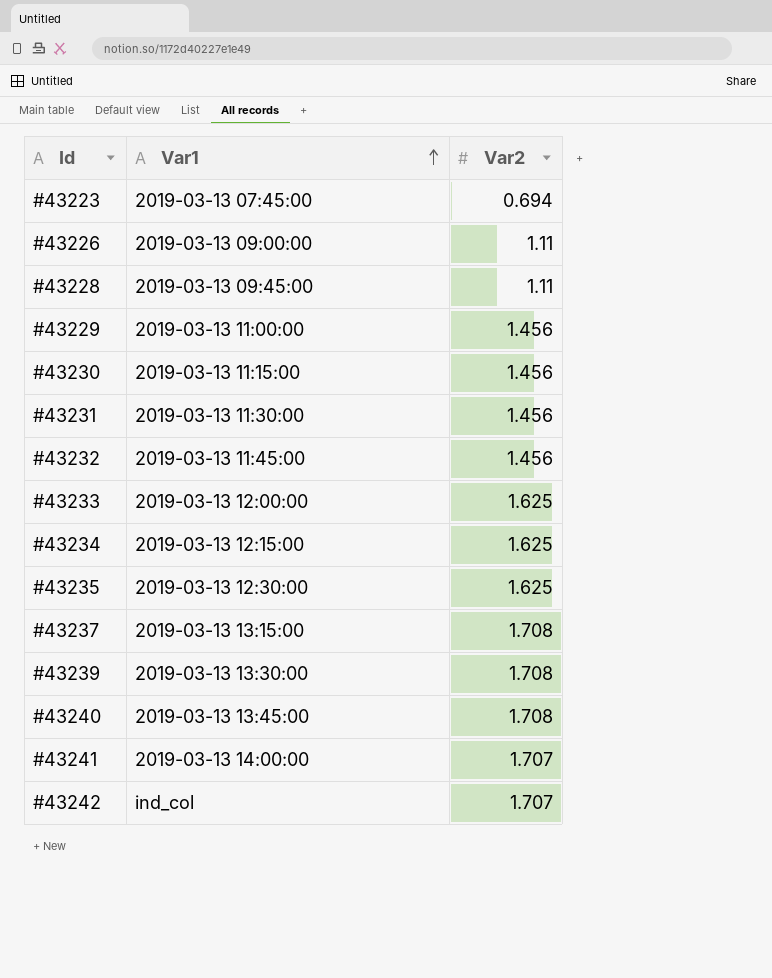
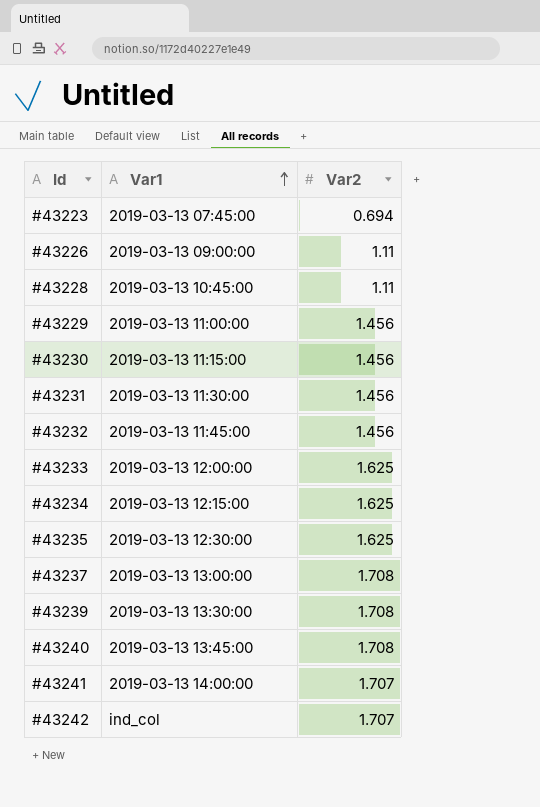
#43228 | Var1: 2019-03-13 09:45:00 -> 2019-03-13 10:45:00
#43237 | Var1: 2019-03-13 13:15:00 -> 2019-03-13 13:00:00

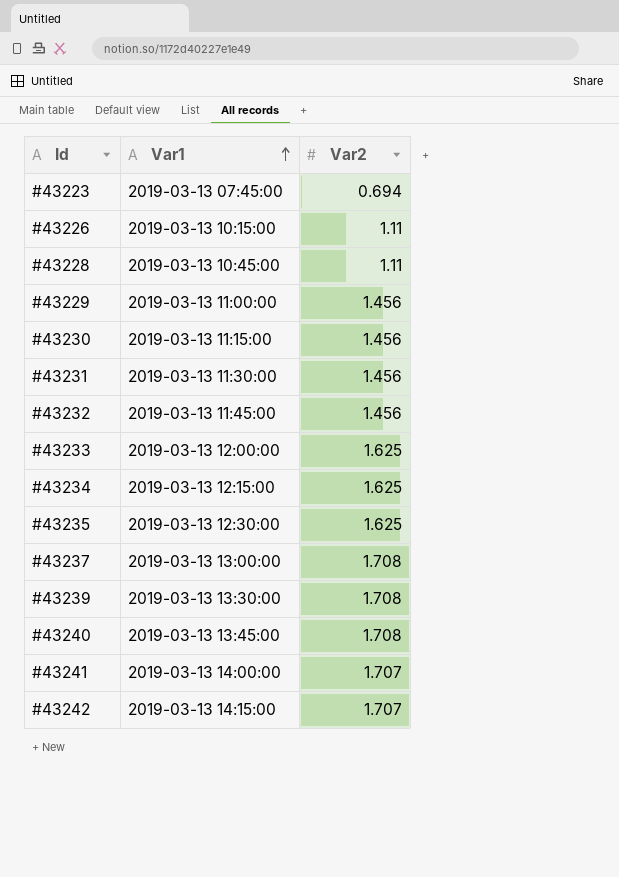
#43226 | Var1: 2019-03-13 09:00:00 -> 2019-03-13 10:15:00
#43242 | Var1: ind_col -> 2019-03-13 14:15:00

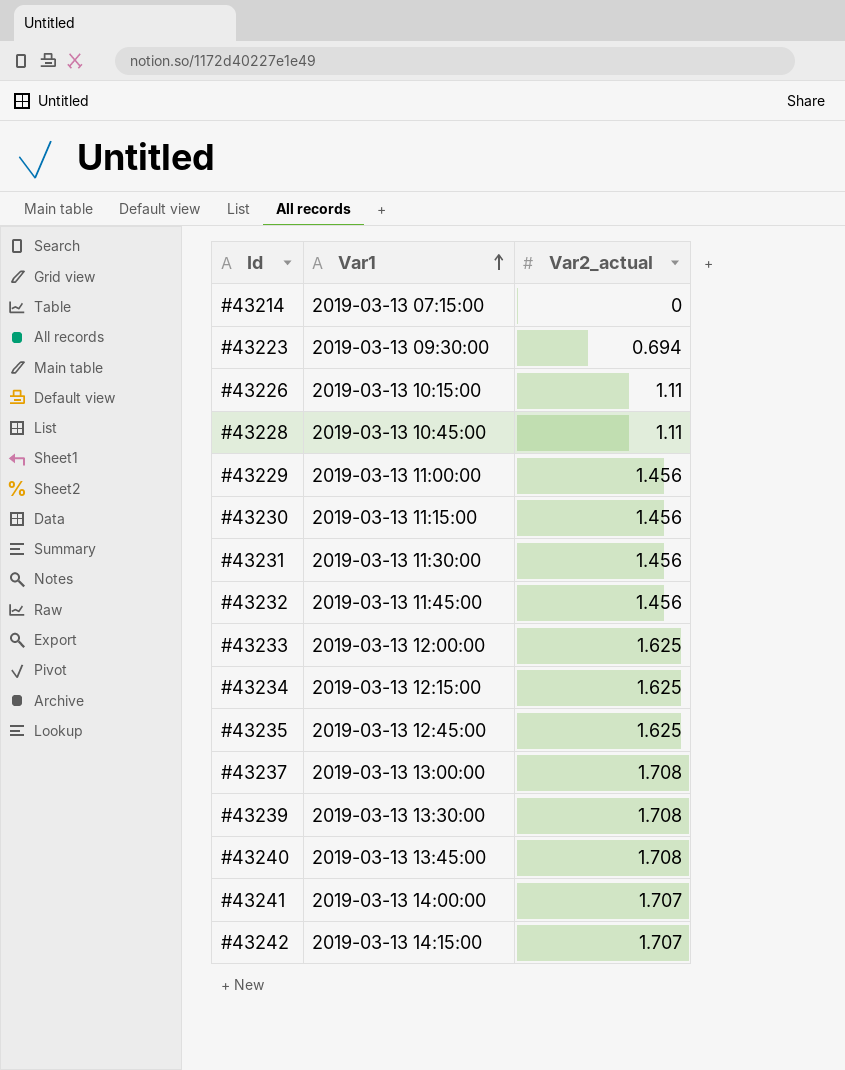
column name: Var2 -> Var2_actual
row #43214: none -> 2019-03-13 07:15:00 | 0
#43223 | Var1: 2019-03-13 07:45:00 -> 2019-03-13 09:30:00
#43235 | Var1: 2019-03-13 12:30:00 -> 2019-03-13 12:45:00

